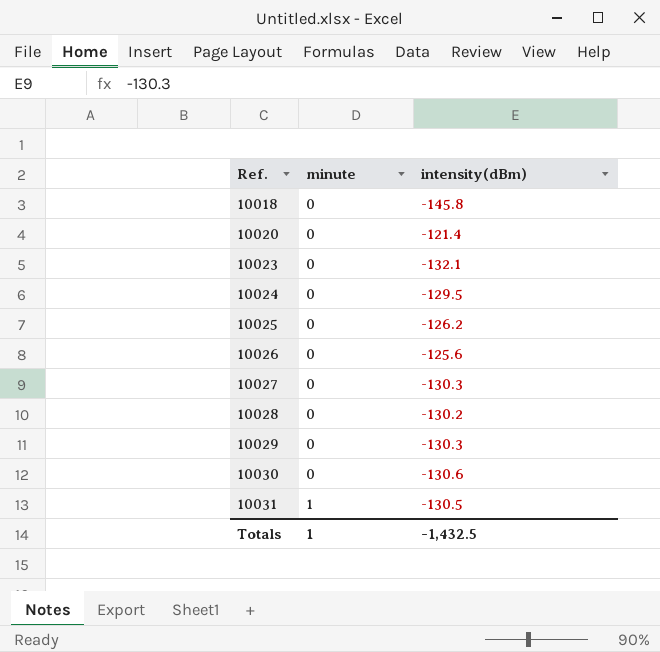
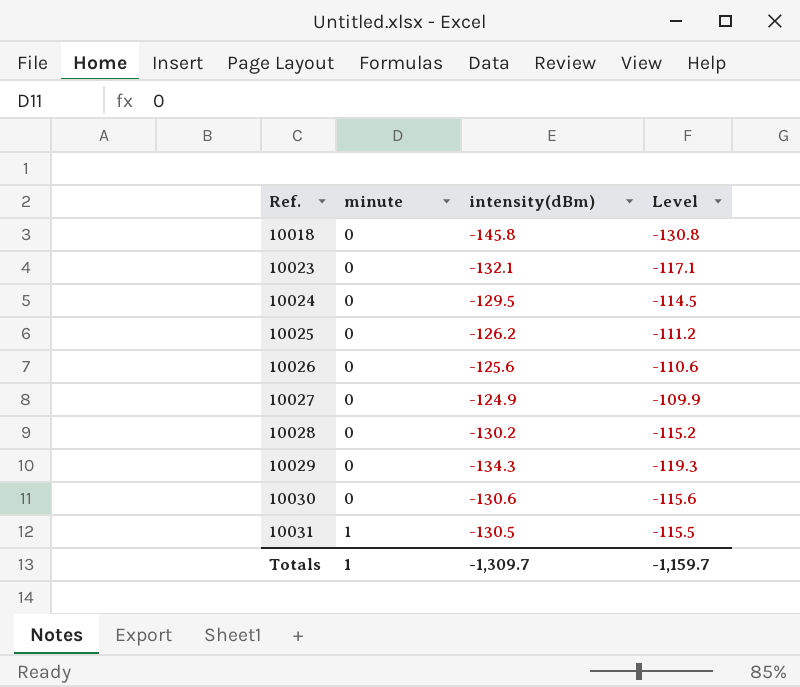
column Level | formula: none -> [intensity(dBm)] + 15
row 10020: 0 | -121.4 -> none
10027 | intensity(dBm): -130.3 -> -124.9
10029 | intensity(dBm): -130.3 -> -134.3
Totals | intensity(dBm): -1,432.5 -> -1,309.7

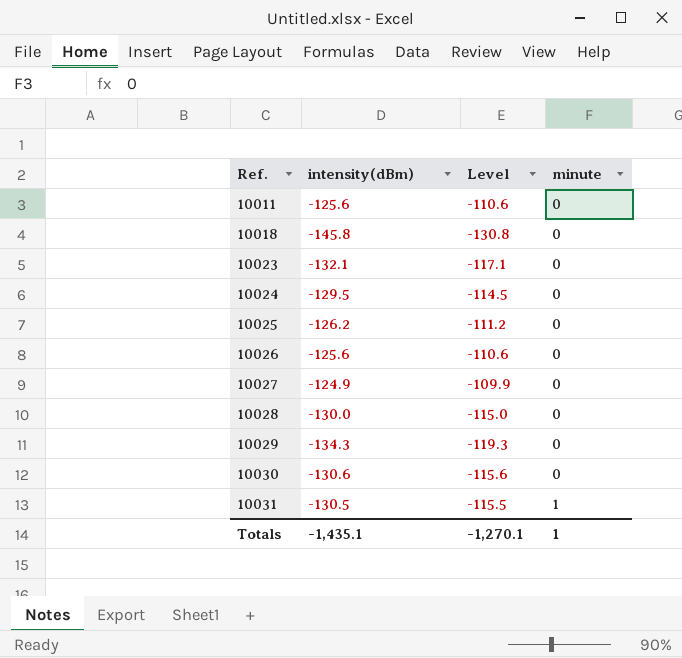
column minute | position: 2 -> 4
row 10011: none -> -125.6 | -110.6 | 0
10028 | intensity(dBm): -130.2 -> -130.0
10028 | Level: -115.2 -> -115.0
Totals | intensity(dBm): -1,309.7 -> -1,435.1
Totals | Level: -1,159.7 -> -1,270.1

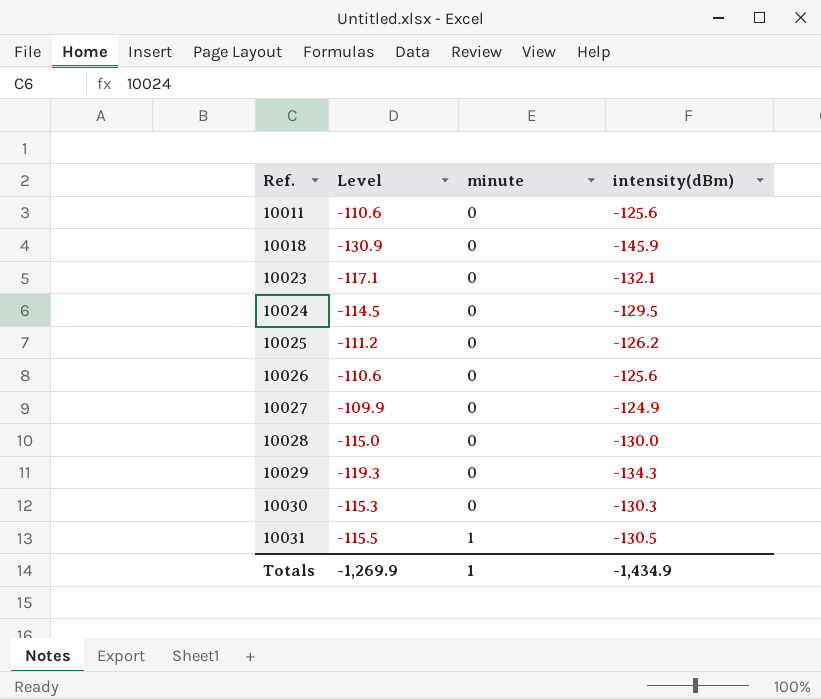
column intensity(dBm) | position: 2 -> 4
10018 | Level: -130.8 -> -130.9
10018 | intensity(dBm): -145.8 -> -145.9
10030 | Level: -115.6 -> -115.3
10030 | intensity(dBm): -130.6 -> -130.3
Totals | Level: -1,270.1 -> -1,269.9
Totals | intensity(dBm): -1,435.1 -> -1,434.9

